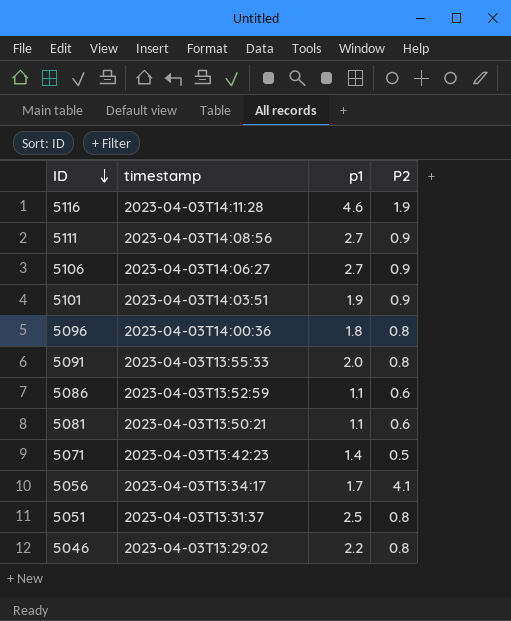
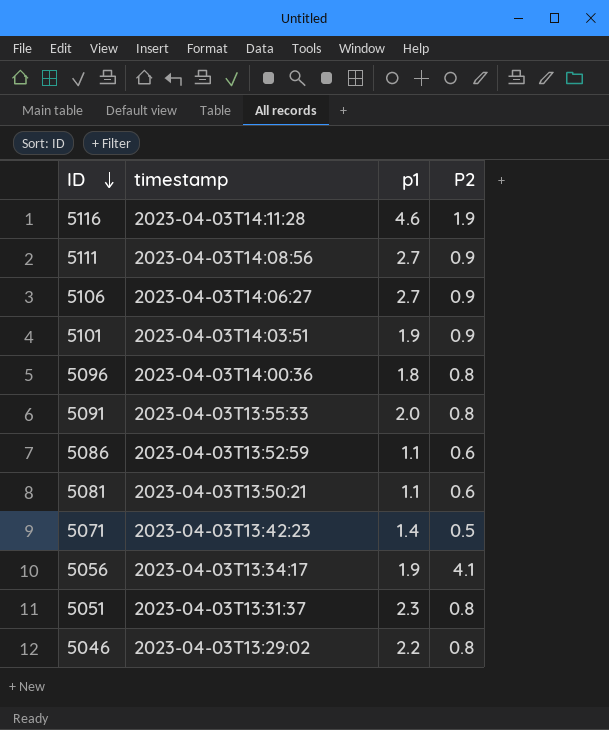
5056 | p1: 1.7 -> 1.9
5051 | p1: 2.5 -> 2.3

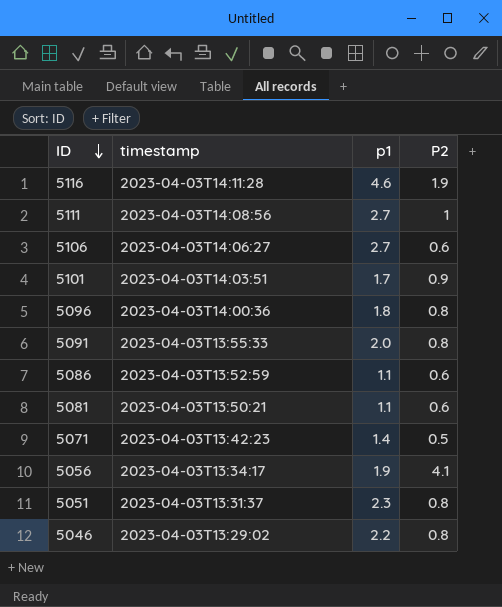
5111 | P2: 0.9 -> 1
5106 | P2: 0.9 -> 0.6
5101 | p1: 1.9 -> 1.7

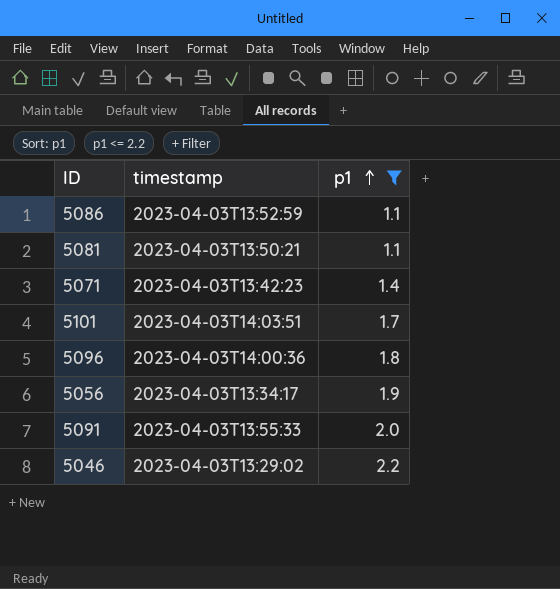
filter: none -> p1 <= 2.2
row order: ID descending -> p1 ascending
column P2 | position: 4 -> none

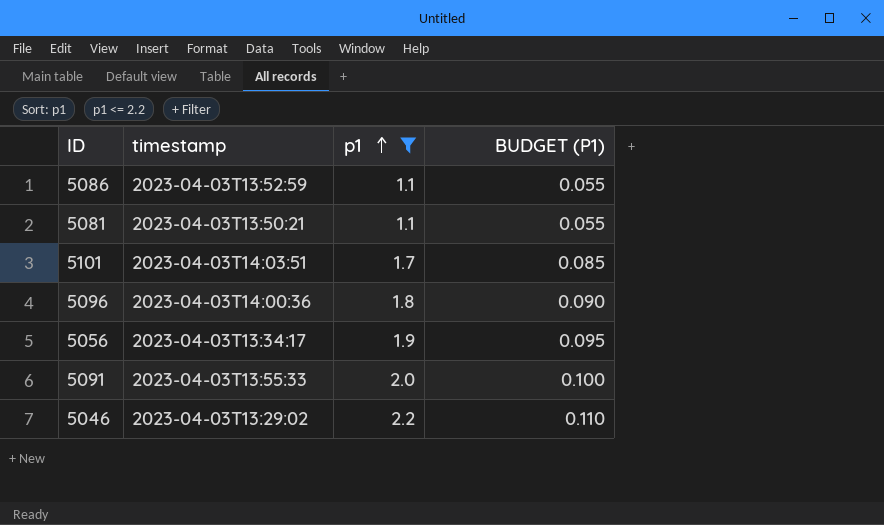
column BUDGET (P1) | formula: none -> [p1] * 0.05
row 5071: 2023-04-03T13:42:23 | 1.4 -> none

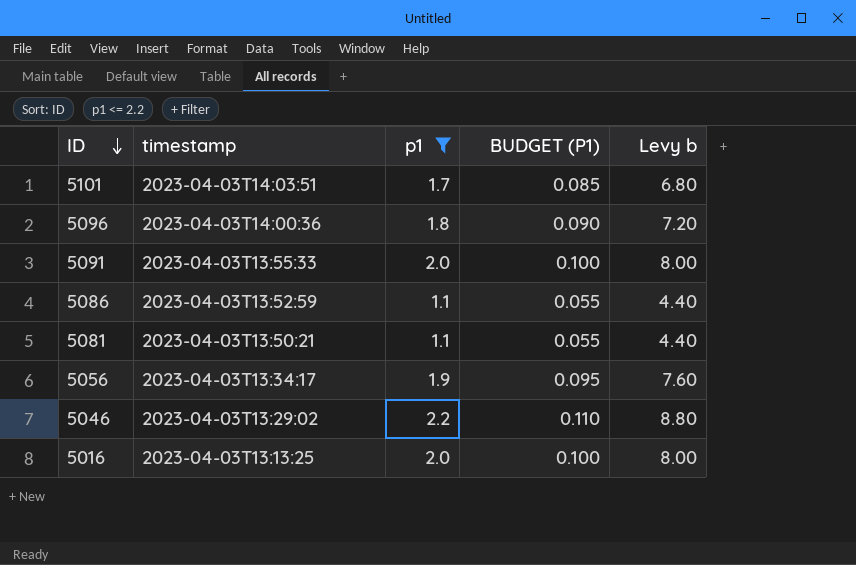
row order: p1 ascending -> ID descending
column Levy b | formula: none -> [p1] * 4
row 5016: none -> 2023-04-03T13:13:25 | 2.0 | 0.100 | 8.00

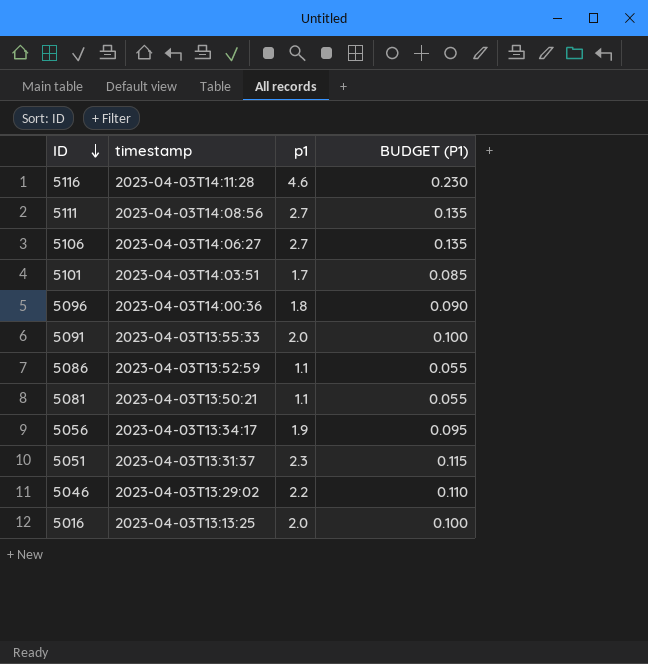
filter: p1 <= 2.2 -> none
column Levy b | formula: [p1] * 4 -> none

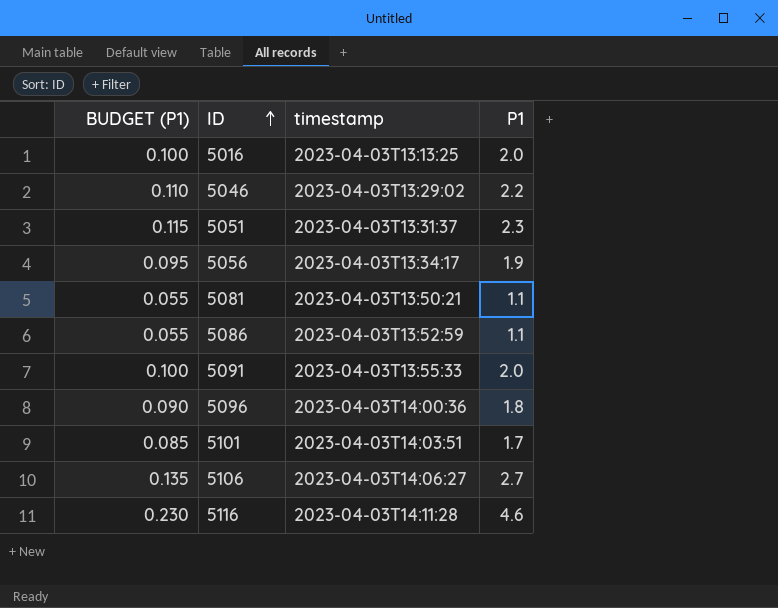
row order: ID descending -> ID ascending
column BUDGET (P1) | position: 4 -> 1
column name: p1 -> P1
row 5111: 2023-04-03T14:08:56 | 2.7 | 0.135 -> none

